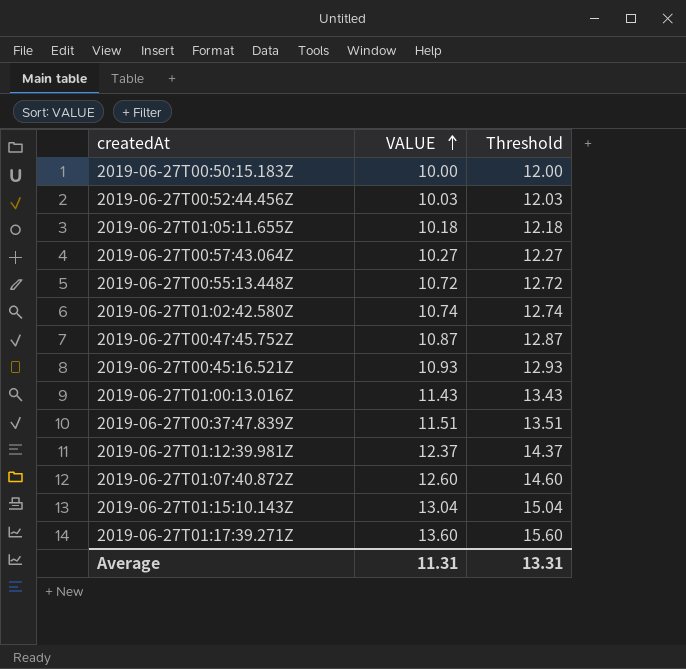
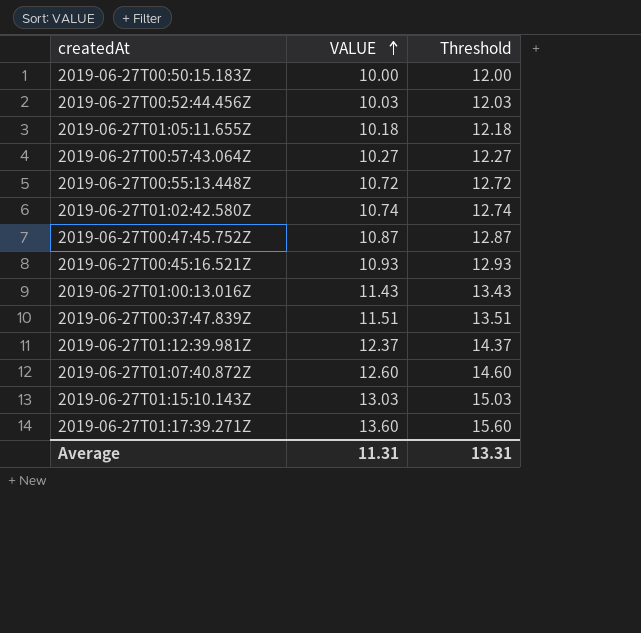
2019-06-27T01:15:10.143Z | VALUE: 13.04 -> 13.03
2019-06-27T01:15:10.143Z | Threshold: 15.04 -> 15.03

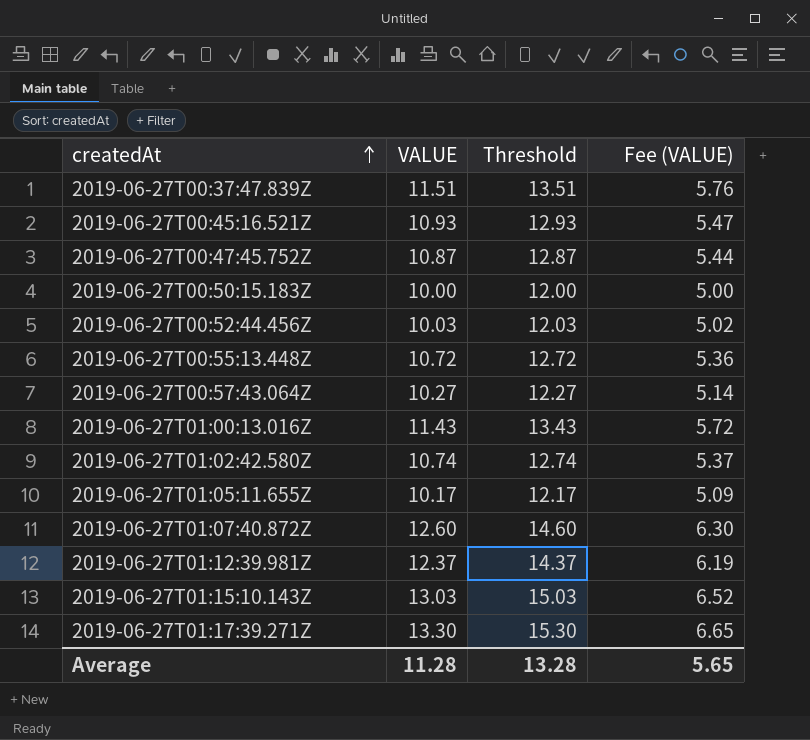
row order: VALUE ascending -> createdAt ascending
column Fee (VALUE) | formula: none -> [VALUE] * 0.5
2019-06-27T01:05:11.655Z | VALUE: 10.18 -> 10.17
2019-06-27T01:05:11.655Z | Threshold: 12.18 -> 12.17
2019-06-27T01:17:39.271Z | VALUE: 13.60 -> 13.30
2019-06-27T01:17:39.271Z | Threshold: 15.60 -> 15.30
Average | VALUE: 11.31 -> 11.28
Average | Threshold: 13.31 -> 13.28

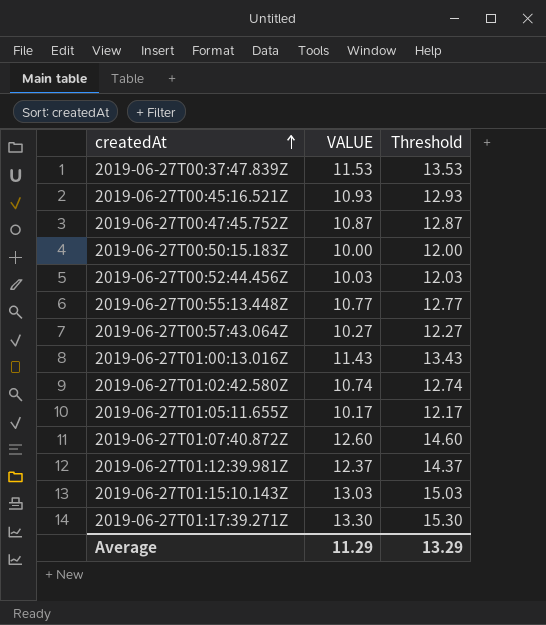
column Fee (VALUE) | formula: [VALUE] * 0.5 -> none
2019-06-27T00:37:47.839Z | VALUE: 11.51 -> 11.53
2019-06-27T00:37:47.839Z | Threshold: 13.51 -> 13.53
2019-06-27T00:55:13.448Z | VALUE: 10.72 -> 10.77
2019-06-27T00:55:13.448Z | Threshold: 12.72 -> 12.77
Average | VALUE: 11.28 -> 11.29
Average | Threshold: 13.28 -> 13.29

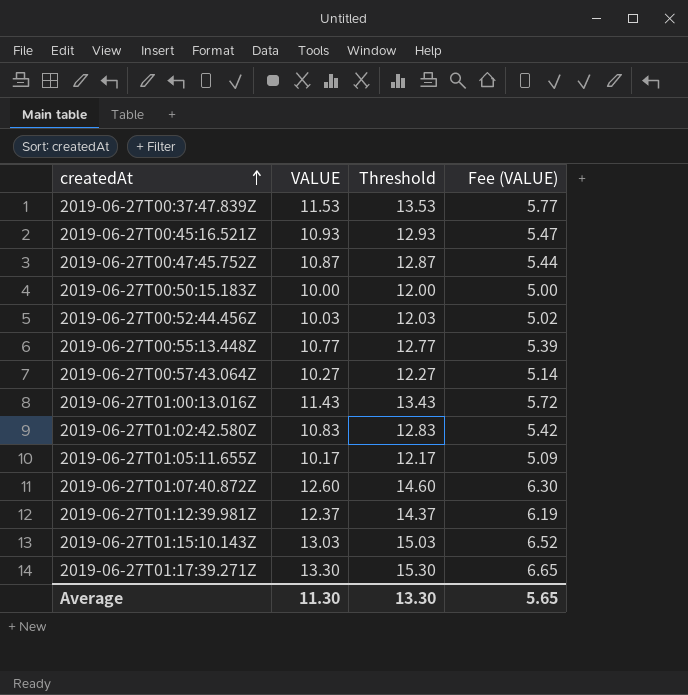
column Fee (VALUE) | formula: none -> [VALUE] * 0.5
2019-06-27T01:02:42.580Z | VALUE: 10.74 -> 10.83
2019-06-27T01:02:42.580Z | Threshold: 12.74 -> 12.83
Average | VALUE: 11.29 -> 11.30
Average | Threshold: 13.29 -> 13.30

